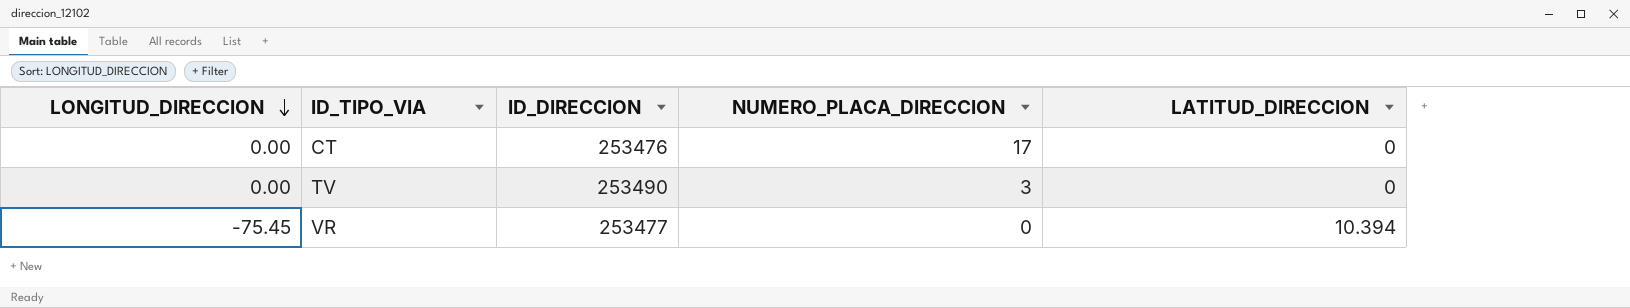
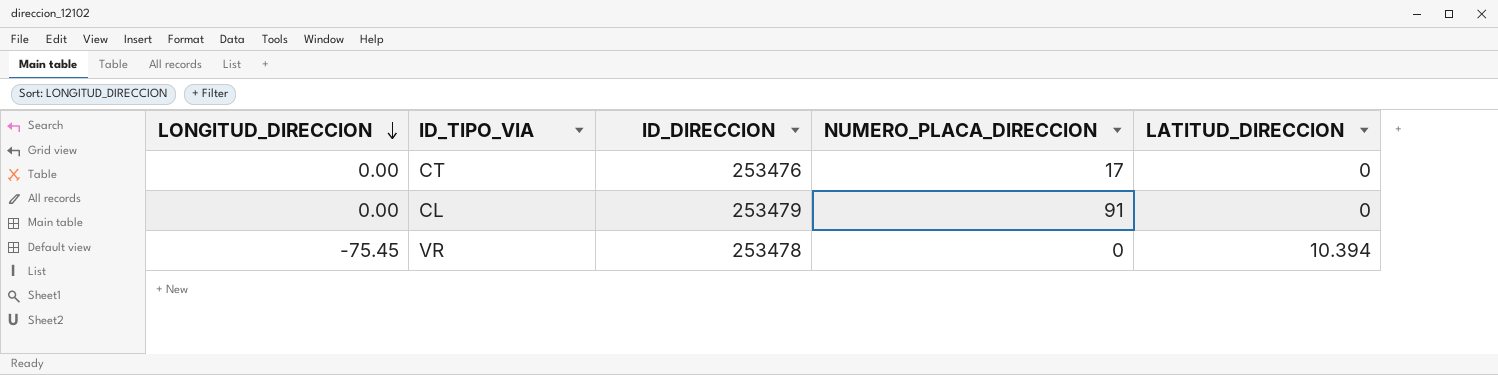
row TV: 0.00 | 253490 | 3 | 0 -> none
row CL: none -> 0.00 | 253479 | 91 | 0
VR | ID_DIRECCION: 253477 -> 253478

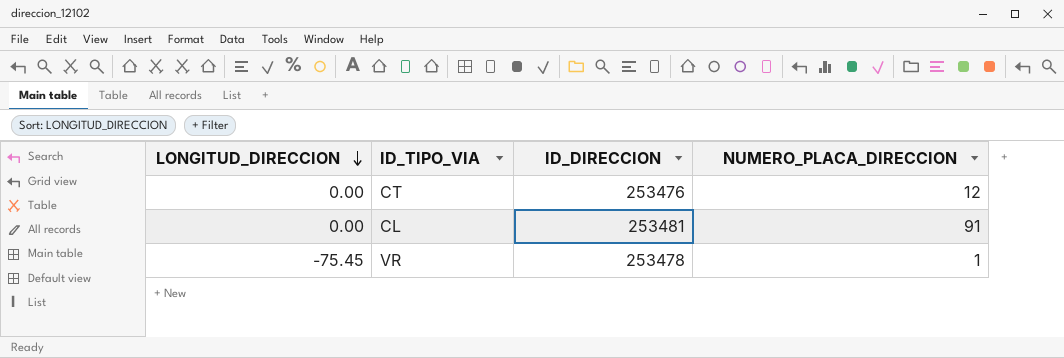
column LATITUD_DIRECCION | position: 5 -> none
CT | NUMERO_PLACA_DIRECCION: 17 -> 12
CL | ID_DIRECCION: 253479 -> 253481
VR | NUMERO_PLACA_DIRECCION: 0 -> 1

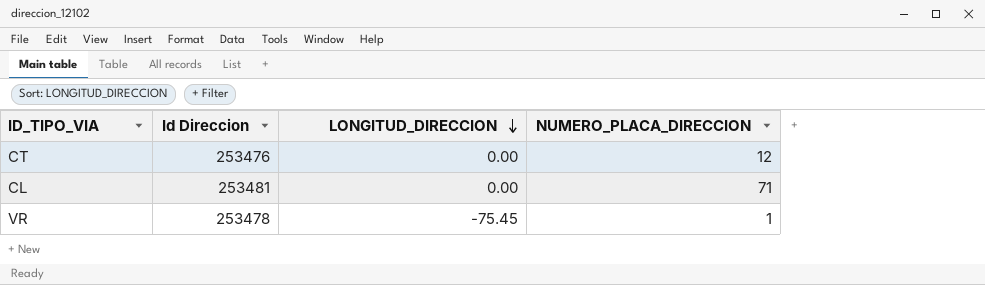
column name: ID_DIRECCION -> Id Direccion
column LONGITUD_DIRECCION | position: 1 -> 3
CL | NUMERO_PLACA_DIRECCION: 91 -> 71

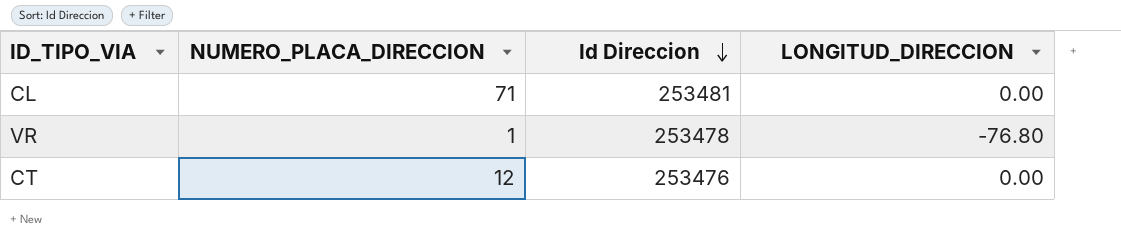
row order: LONGITUD_DIRECCION descending -> Id Direccion descending
column NUMERO_PLACA_DIRECCION | position: 4 -> 2
VR | LONGITUD_DIRECCION: -75.45 -> -76.80

